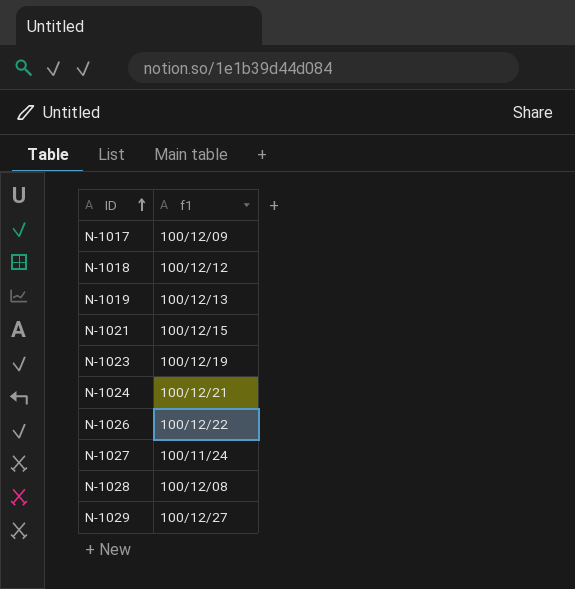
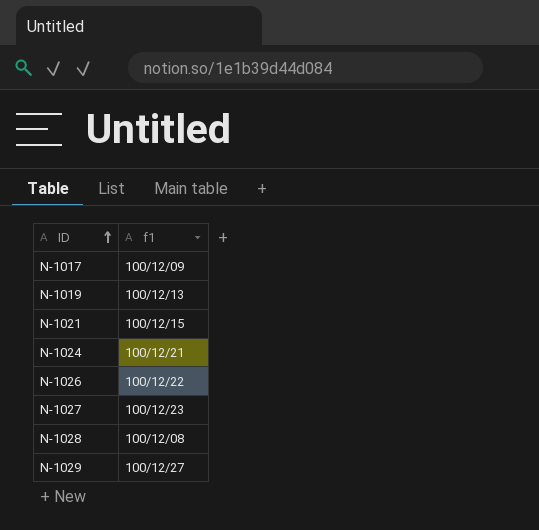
row N-1018: 100/12/12 -> none
row N-1023: 100/12/19 -> none
N-1027 | f1: 100/11/24 -> 100/12/23

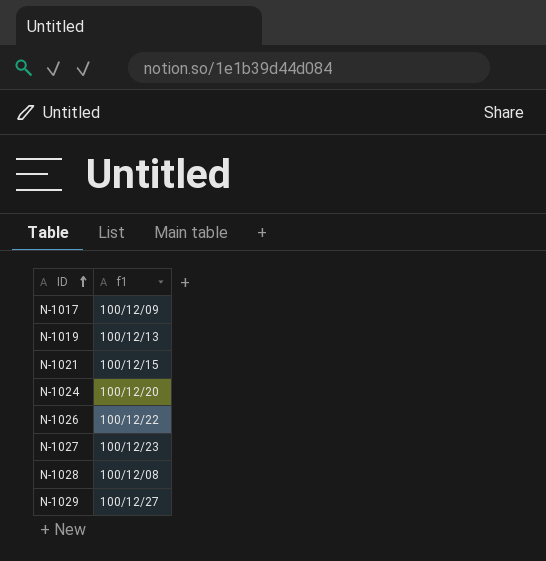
N-1024 | f1: 100/12/21 -> 100/12/20

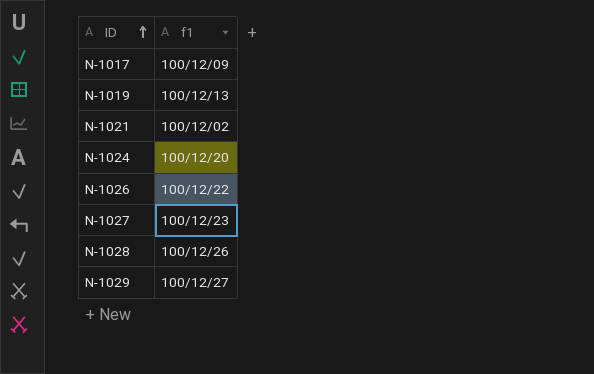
N-1021 | f1: 100/12/15 -> 100/12/02
N-1028 | f1: 100/12/08 -> 100/12/26

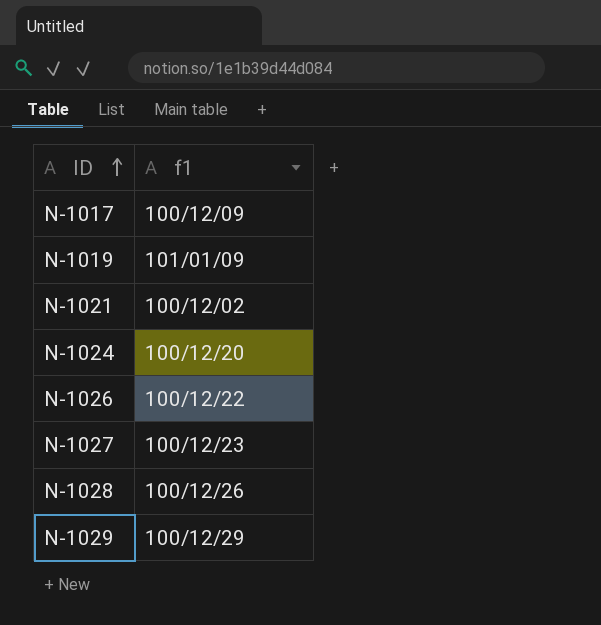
N-1019 | f1: 100/12/13 -> 101/01/09
N-1029 | f1: 100/12/27 -> 100/12/29

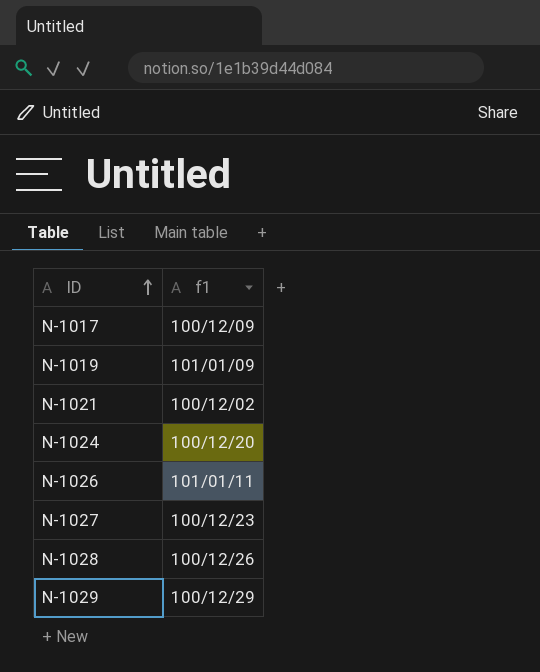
N-1026 | f1: 100/12/22 -> 101/01/11

